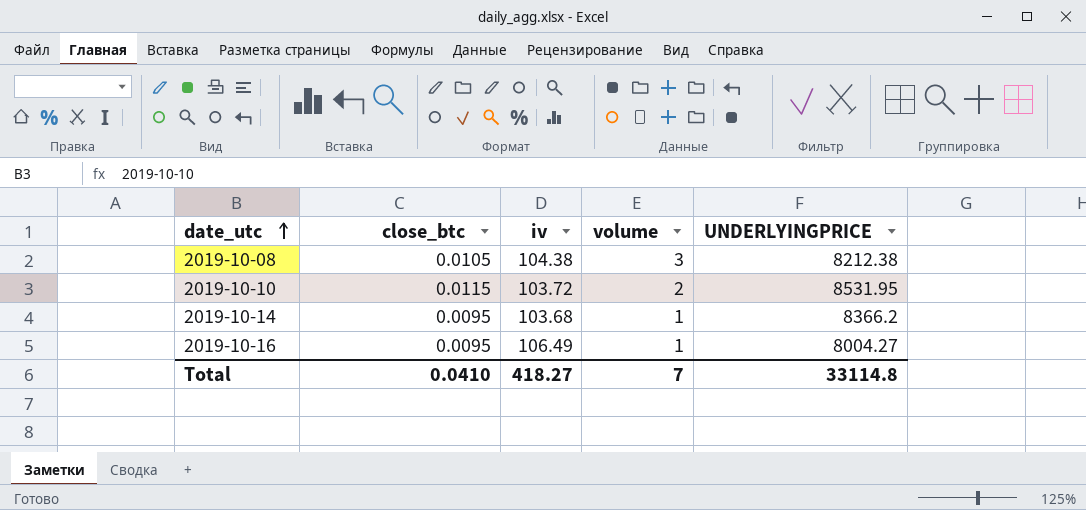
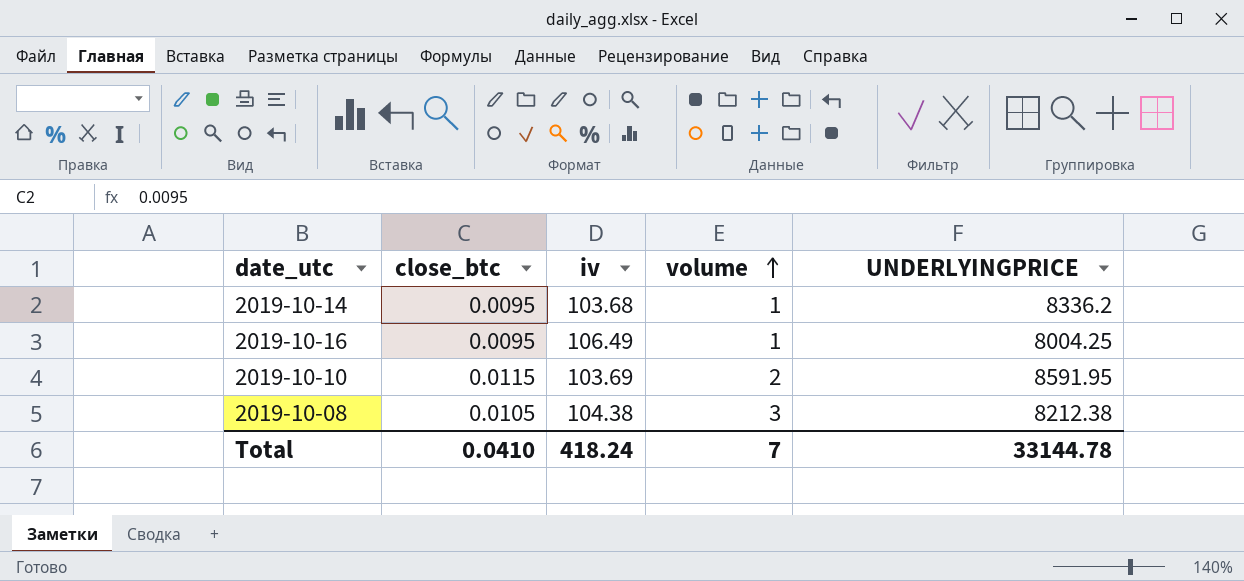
row order: date_utc ascending -> volume ascending
2019-10-14 | UNDERLYINGPRICE: 8366.2 -> 8336.2
2019-10-16 | UNDERLYINGPRICE: 8004.27 -> 8004.25
2019-10-10 | iv: 103.72 -> 103.69
2019-10-10 | UNDERLYINGPRICE: 8531.95 -> 8591.95
Total | iv: 418.27 -> 418.24
Total | UNDERLYINGPRICE: 33114.8 -> 33144.78

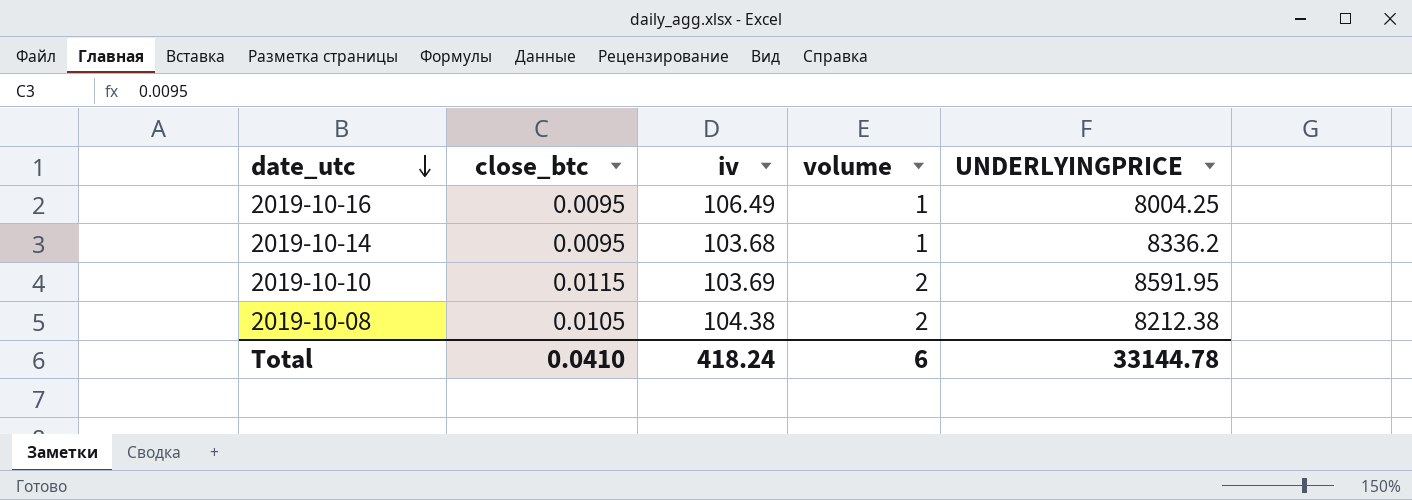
row order: volume ascending -> date_utc descending
2019-10-08 | volume: 3 -> 2
Total | volume: 7 -> 6

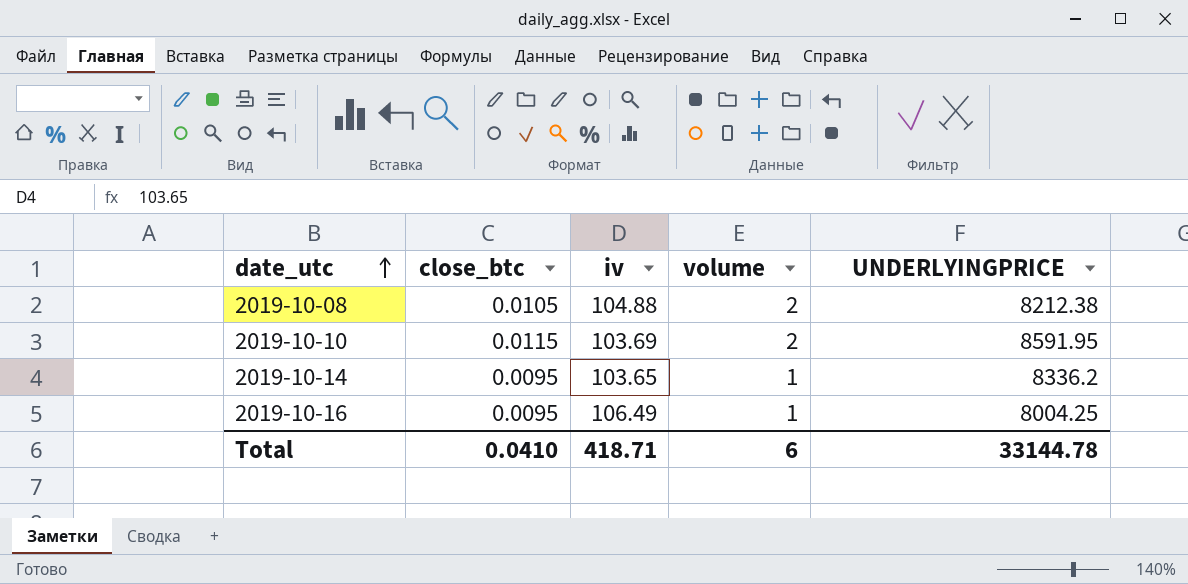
row order: date_utc descending -> date_utc ascending
2019-10-08 | iv: 104.38 -> 104.88
2019-10-14 | iv: 103.68 -> 103.65
Total | iv: 418.24 -> 418.71

